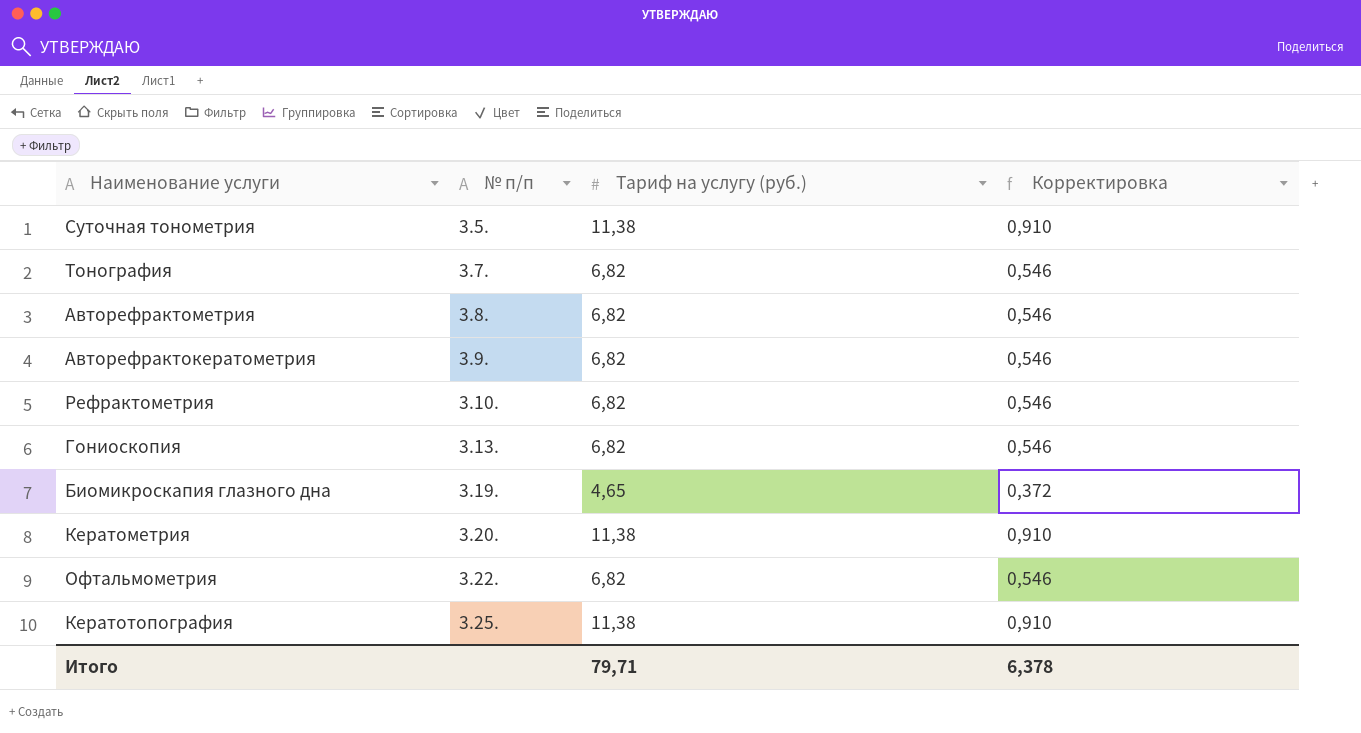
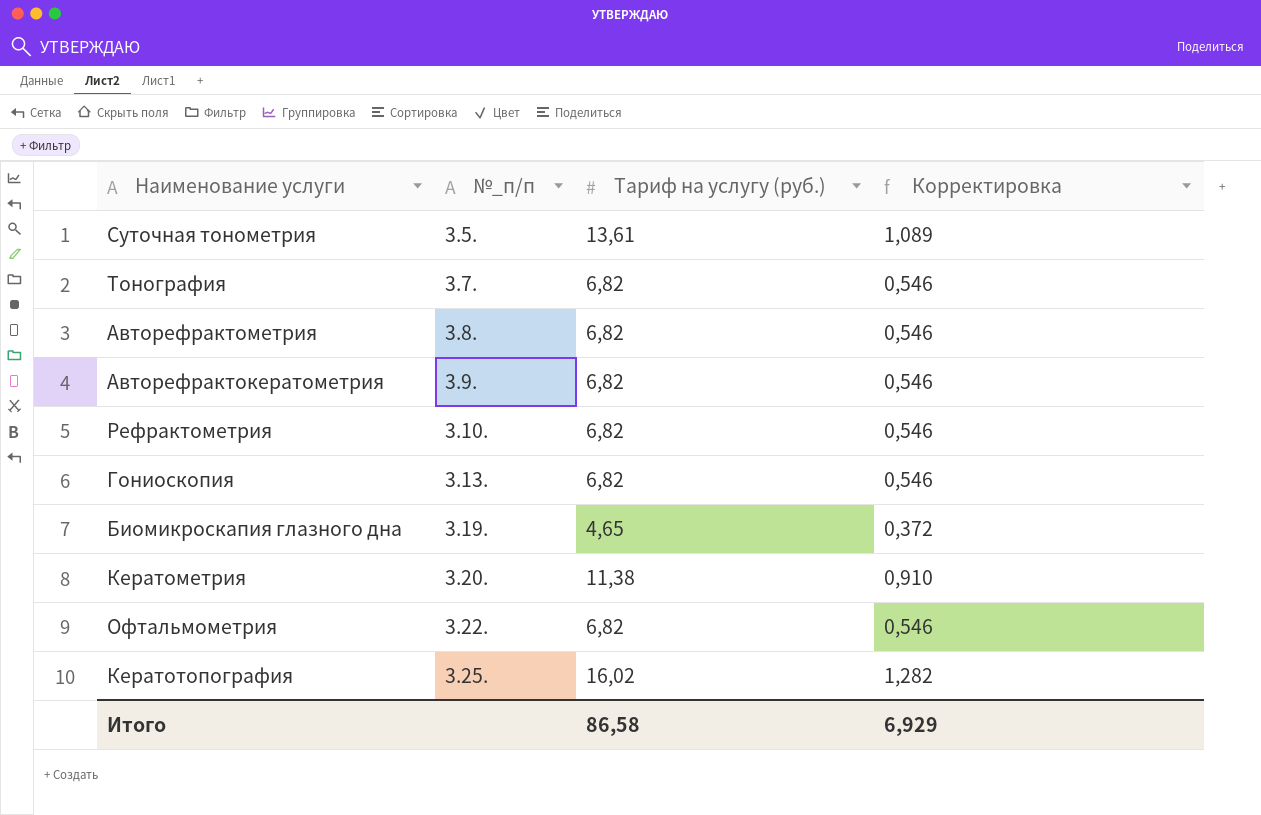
column name: № п/п -> №_п/п
Суточная тонометрия | Тариф на услугу (руб.): 11,38 -> 13,61
Суточная тонометрия | Корректировка: 0,910 -> 1,089
Кератотопография | Тариф на услугу (руб.): 11,38 -> 16,02
Кератотопография | Корректировка: 0,910 -> 1,282
Итого | Тариф на услугу (руб.): 79,71 -> 86,58
Итого | Корректировка: 6,378 -> 6,929

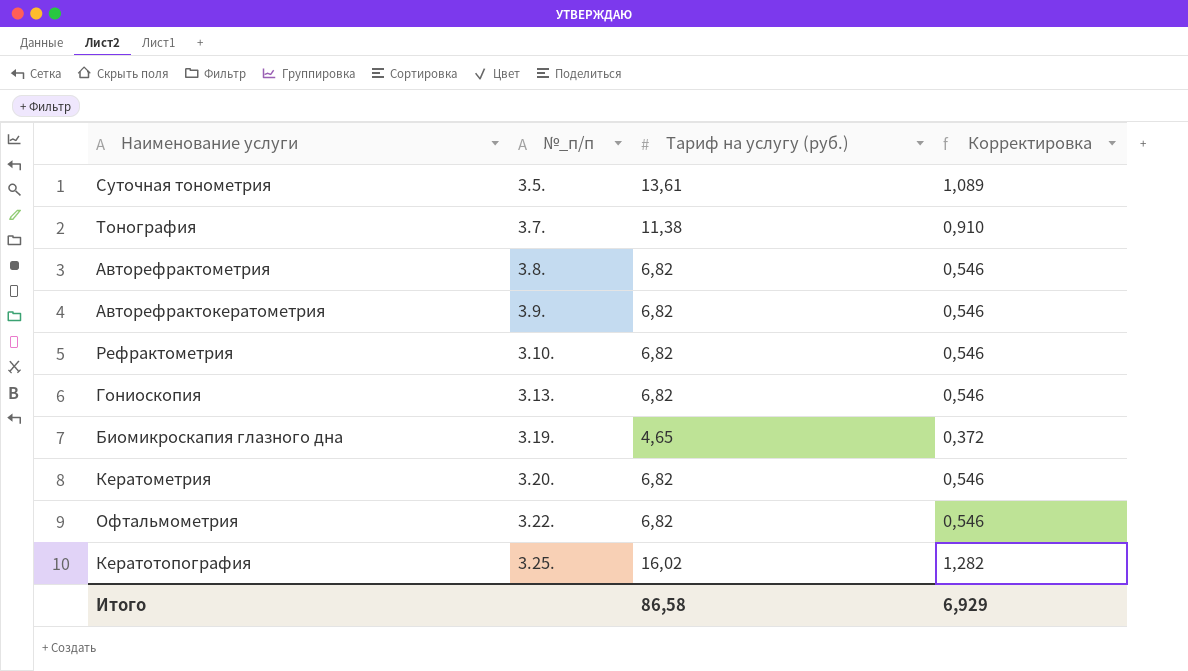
Тонография | Тариф на услугу (руб.): 6,82 -> 11,38
Тонография | Корректировка: 0,546 -> 0,910
Кератометрия | Тариф на услугу (руб.): 11,38 -> 6,82
Кератометрия | Корректировка: 0,910 -> 0,546

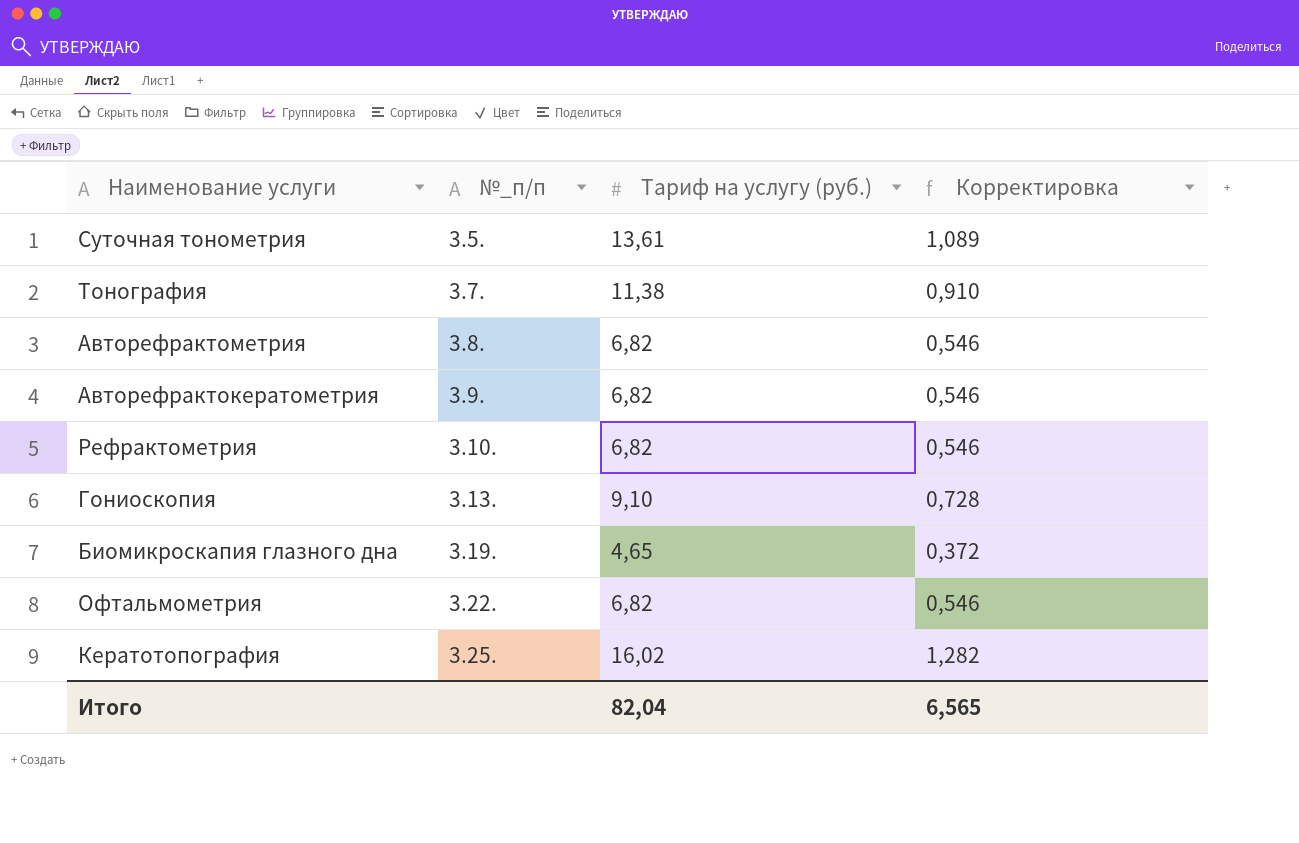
row Кератометрия: 3.20. | 6,82 | 0,546 -> none
Гониоскопия | Тариф на услугу (руб.): 6,82 -> 9,10
Гониоскопия | Корректировка: 0,546 -> 0,728
Итого | Тариф на услугу (руб.): 86,58 -> 82,04
Итого | Корректировка: 6,929 -> 6,565

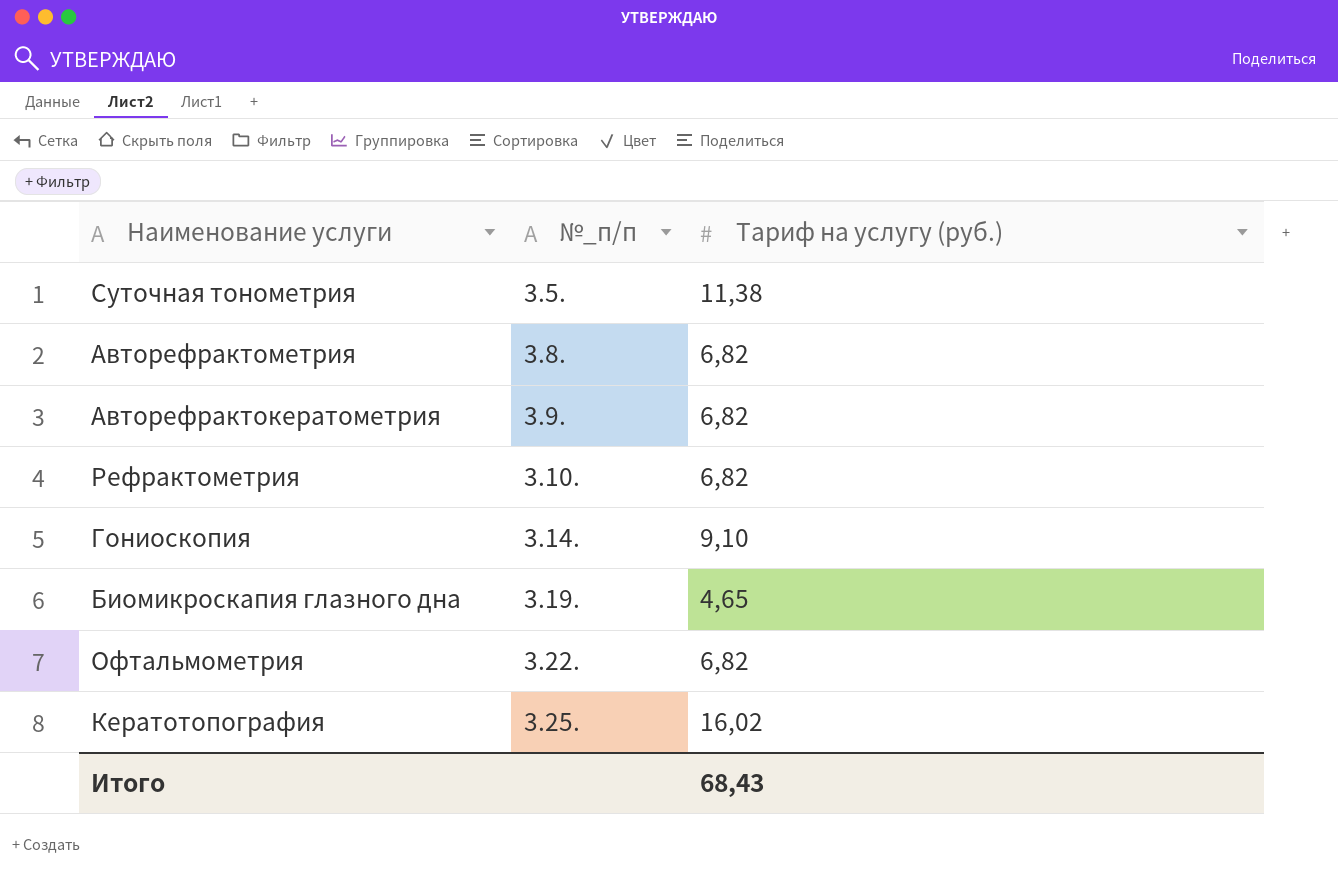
column Корректировка | formula: [Тариф на услугу (руб.)] * 0,08 -> none
row Тонография: 3.7. | 11,38 | 0,910 -> none
Суточная тонометрия | Тариф на услугу (руб.): 13,61 -> 11,38
Гониоскопия | №_п/п: 3.13. -> 3.14.
Итого | Тариф на услугу (руб.): 82,04 -> 68,43

